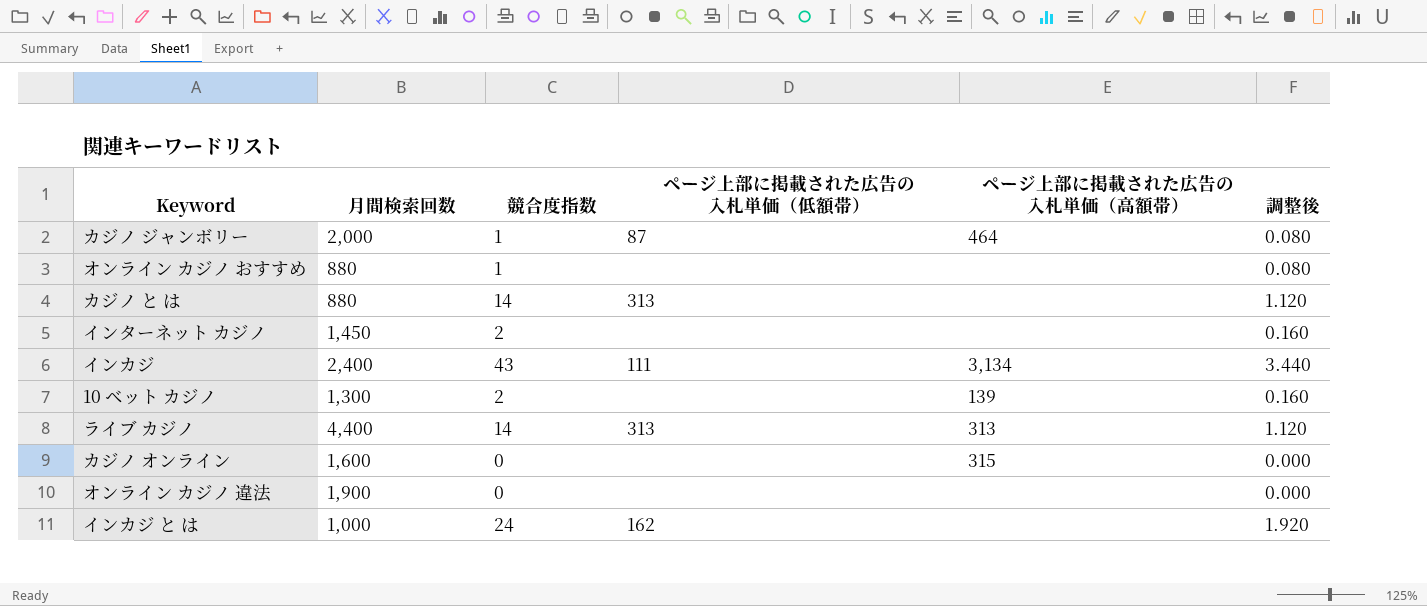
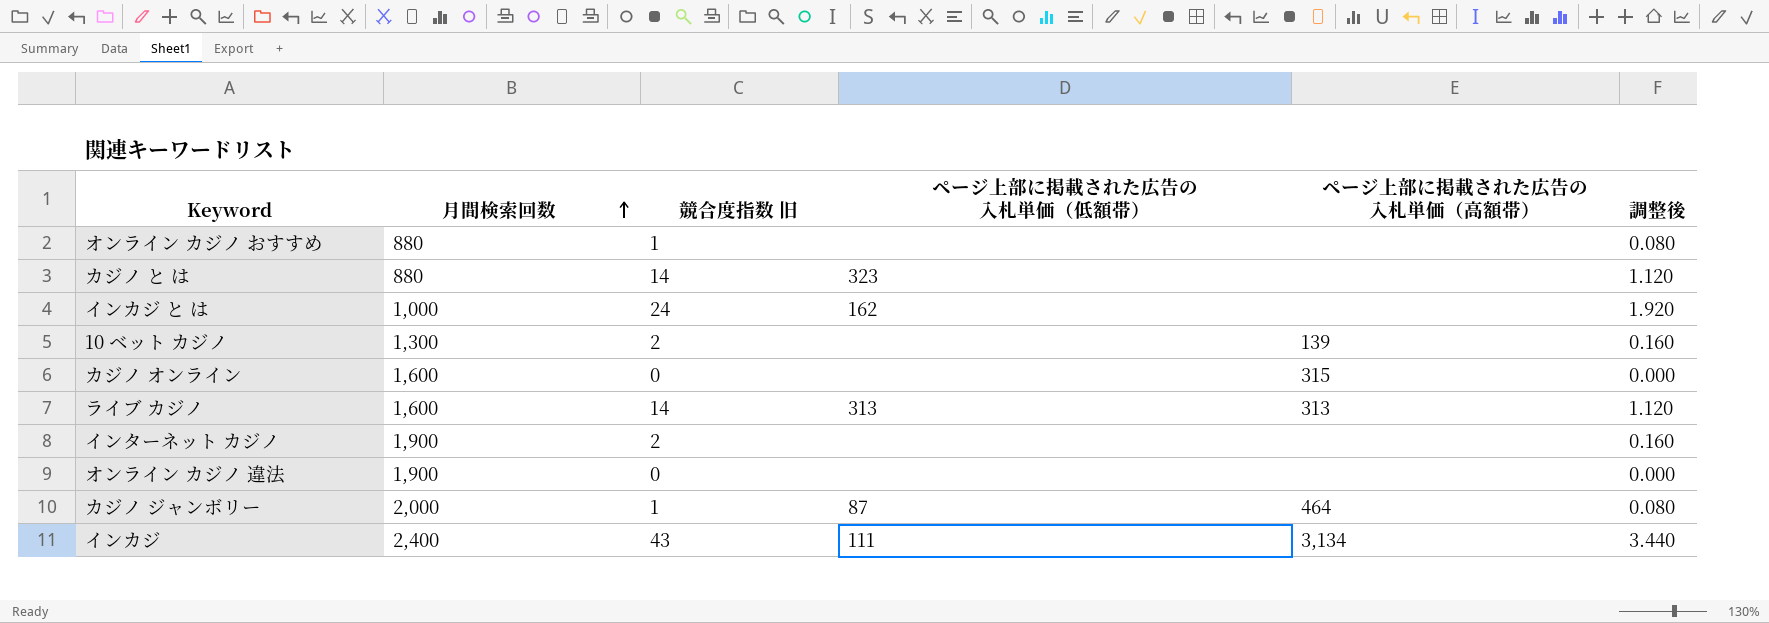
row order: none -> 月間検索回数 ascending
column name: 競合度指数 -> 競合度指数 旧
カジノ と は | ページ上部に掲載された広告の入札単価（低額帯）: 313 -> 323
ライブ カジノ | 月間検索回数: 4,400 -> 1,600
インターネット カジノ | 月間検索回数: 1,450 -> 1,900

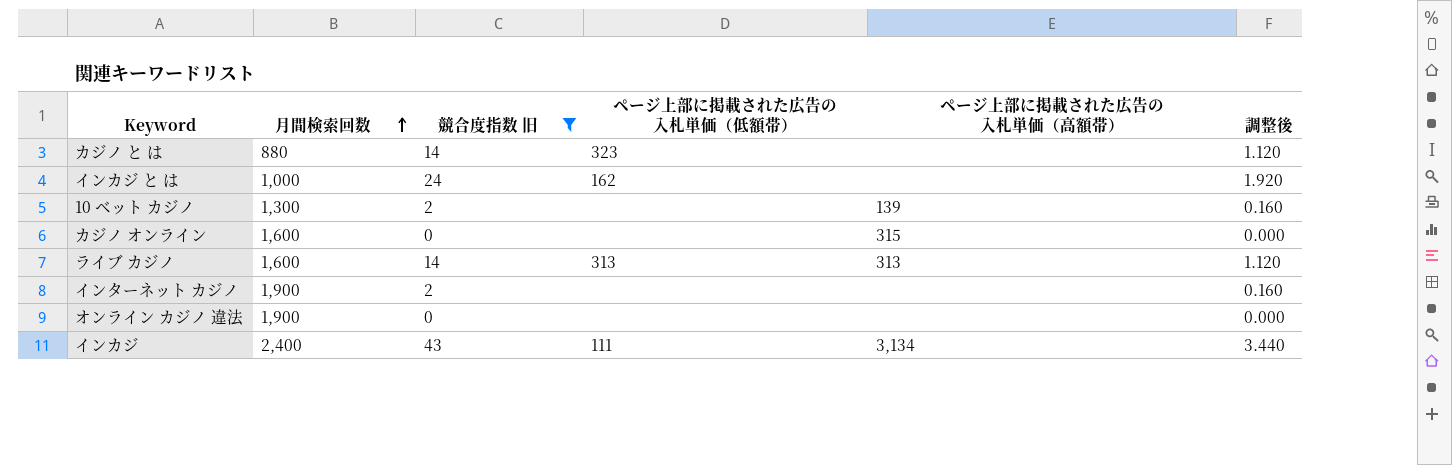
filter: none -> 競合度指数 旧 != 1

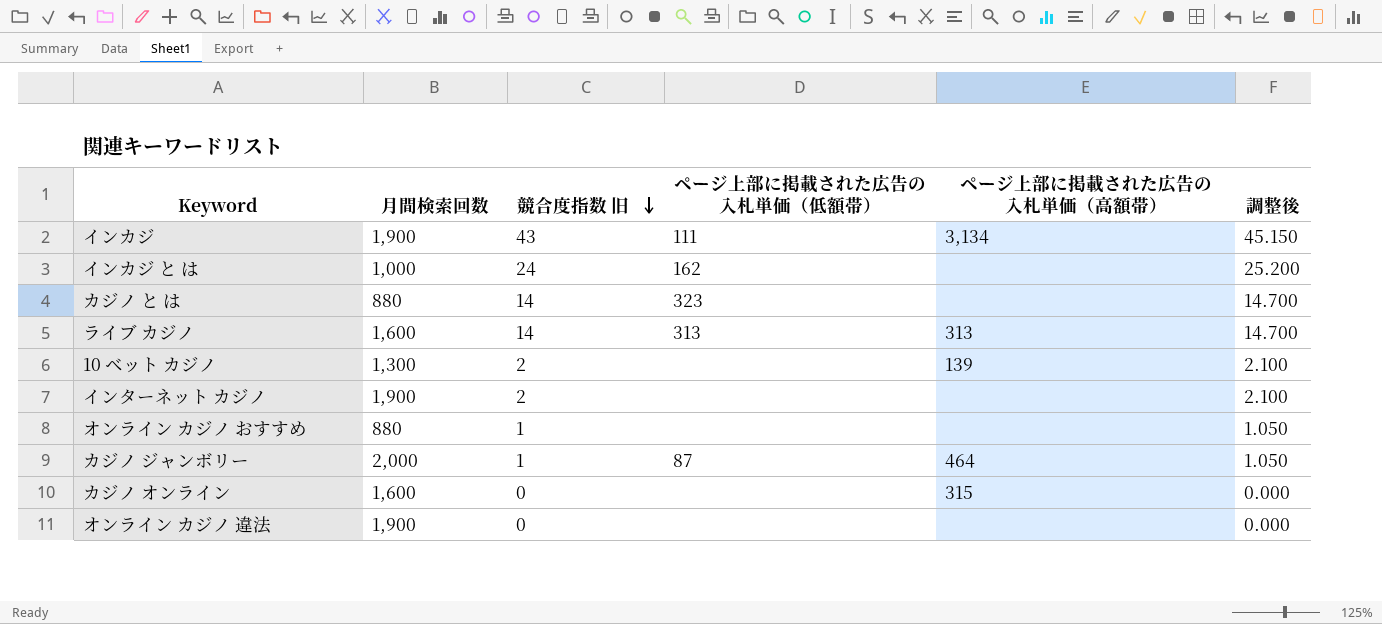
filter: 競合度指数 旧 != 1 -> none
row order: 月間検索回数 ascending -> 競合度指数 旧 descending
column 調整後 | formula: [競合度指数 旧] * 0.08 -> [競合度指数 旧] * 1.05
インカジ | 月間検索回数: 2,400 -> 1,900

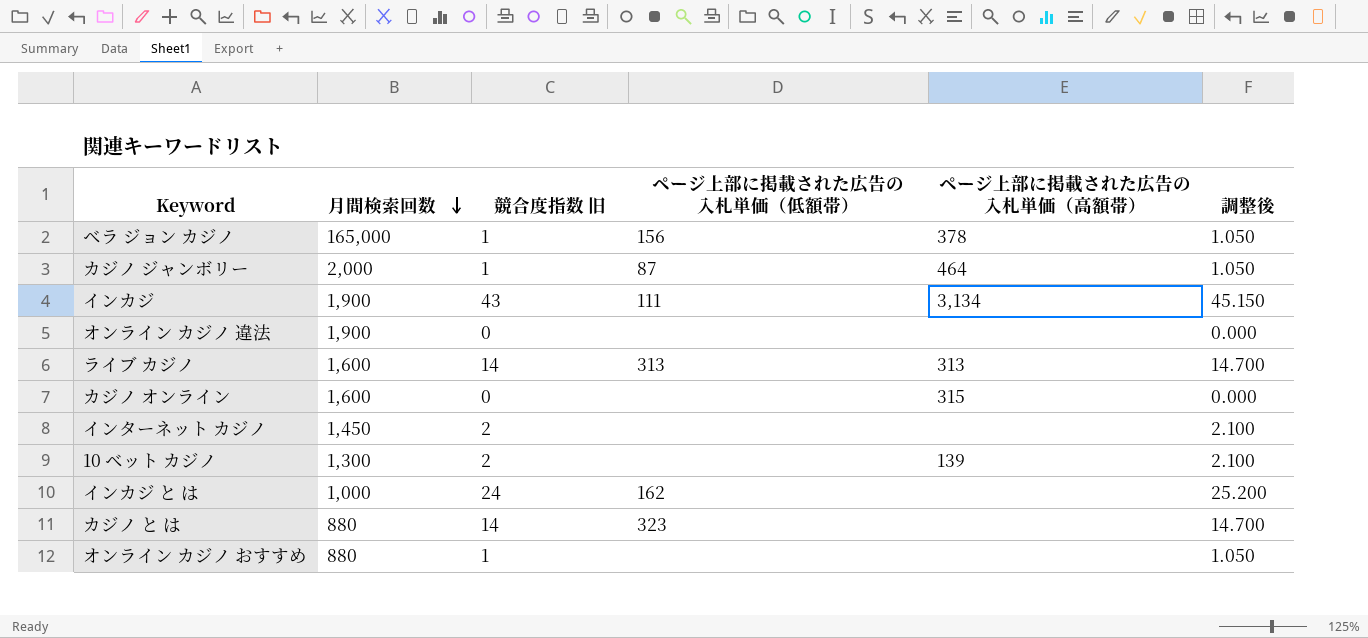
row order: 競合度指数 旧 descending -> 月間検索回数 descending
row ベラ ジョン カジノ: none -> 165,000 | 1 | 156 | 378 | 1.050
インターネット カジノ | 月間検索回数: 1,900 -> 1,450

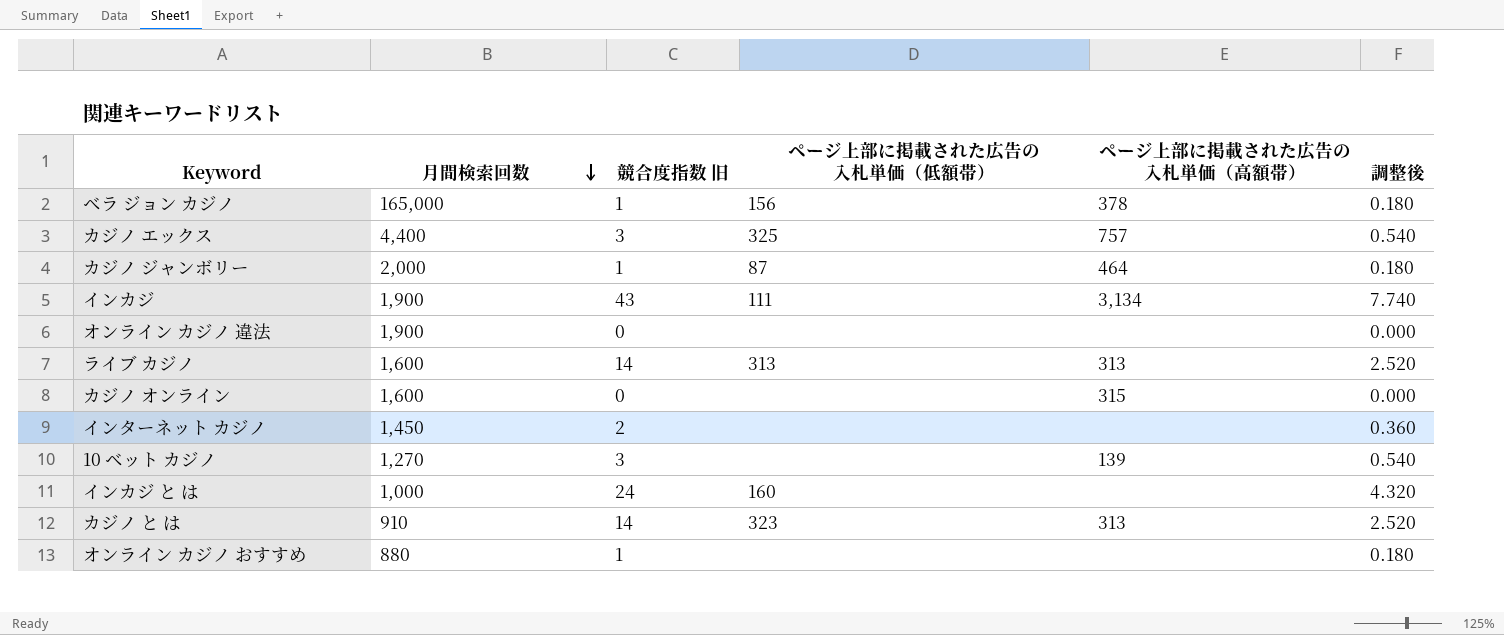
column 調整後 | formula: [競合度指数 旧] * 1.05 -> [競合度指数 旧] * 0.18
row カジノ エックス: none -> 4,400 | 3 | 325 | 757 | 0.540
10 ベット カジノ | 月間検索回数: 1,300 -> 1,270
10 ベット カジノ | 競合度指数 旧: 2 -> 3
インカジ と は | ページ上部に掲載された広告の入札単価（低額帯）: 162 -> 160
カジノ と は | 月間検索回数: 880 -> 910
カジノ と は | ページ上部に掲載された広告の入札単価（高額帯）: none -> 313

